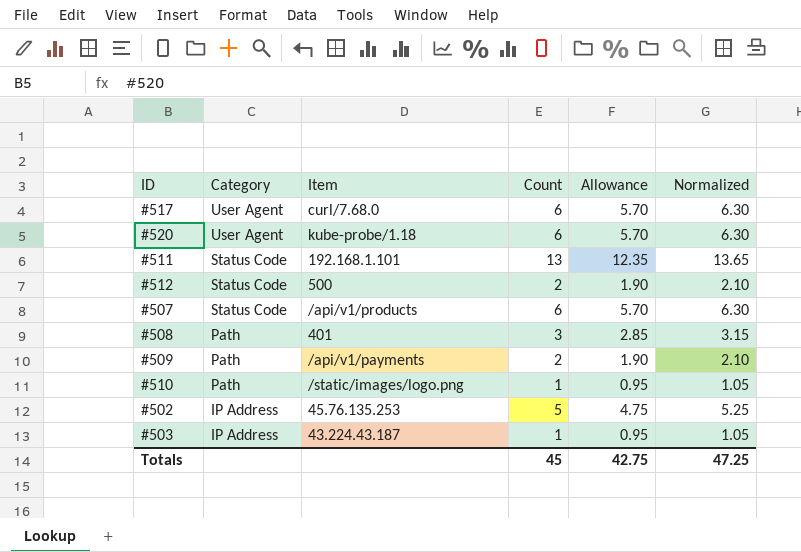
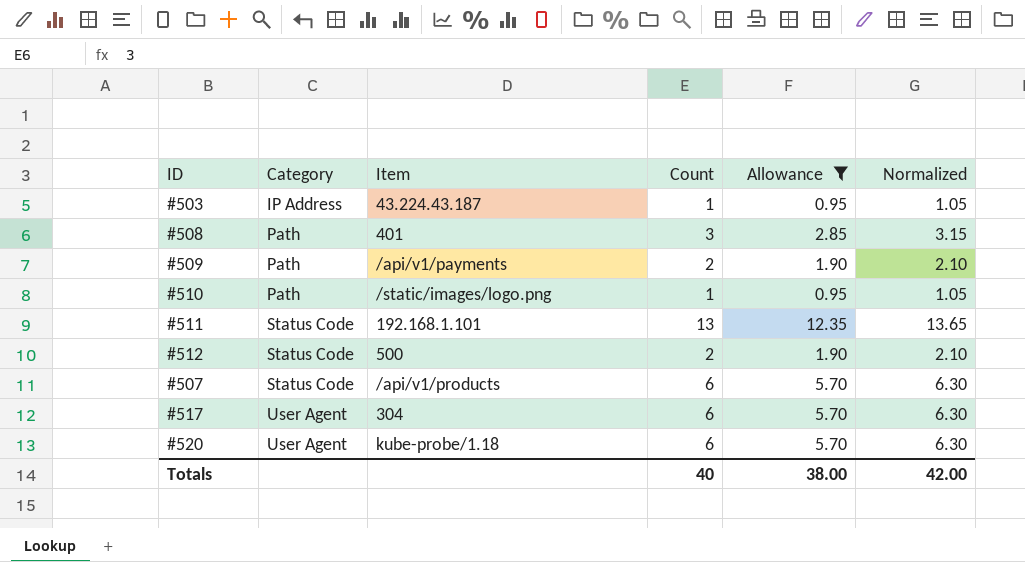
filter: none -> Allowance != 4.75
row order: Category descending -> Category ascending
#517 | Item: curl/7.68.0 -> 304
Totals | Count: 45 -> 40
Totals | Allowance: 42.75 -> 38.00
Totals | Normalized: 47.25 -> 42.00

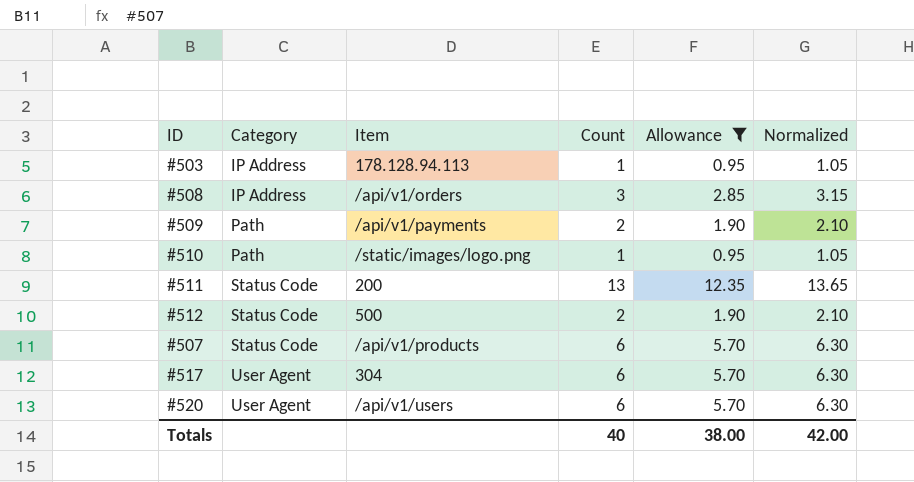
#503 | Item: 43.224.43.187 -> 178.128.94.113
#508 | Category: Path -> IP Address
#508 | Item: 401 -> /api/v1/orders
#511 | Item: 192.168.1.101 -> 200
#520 | Item: kube-probe/1.18 -> /api/v1/users

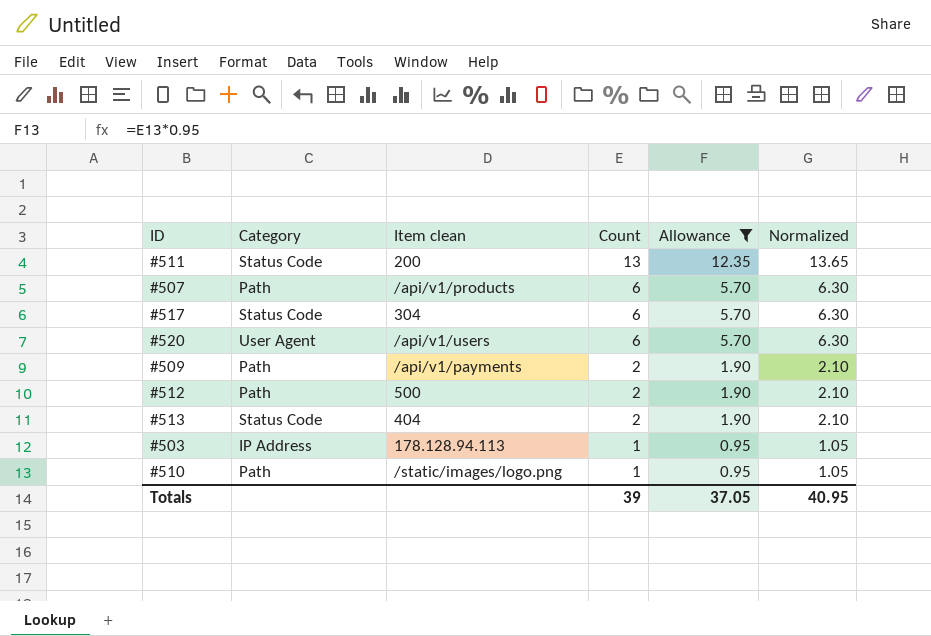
row order: Category ascending -> Count descending
column name: Item -> Item clean
row #508: IP Address | /api/v1/orders | 3 | 2.85 | 3.15 -> none
#507 | Category: Status Code -> Path
#517 | Category: User Agent -> Status Code
#512 | Category: Status Code -> Path
row #513: none -> Status Code | 404 | 2 | 1.90 | 2.10
Totals | Count: 40 -> 39
Totals | Allowance: 38.00 -> 37.05
Totals | Normalized: 42.00 -> 40.95

